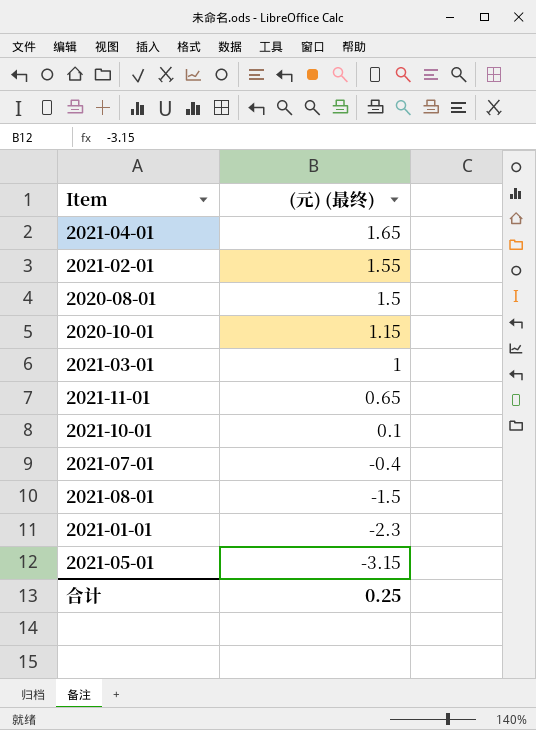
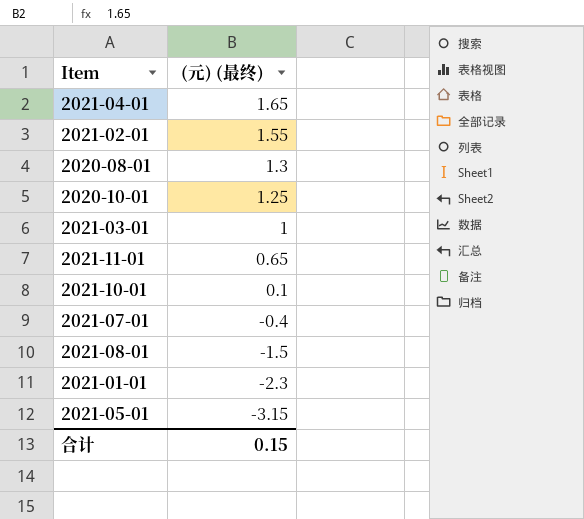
2020-08-01 | (元) (最终): 1.5 -> 1.3
2020-10-01 | (元) (最终): 1.15 -> 1.25
合计 | (元) (最终): 0.25 -> 0.15

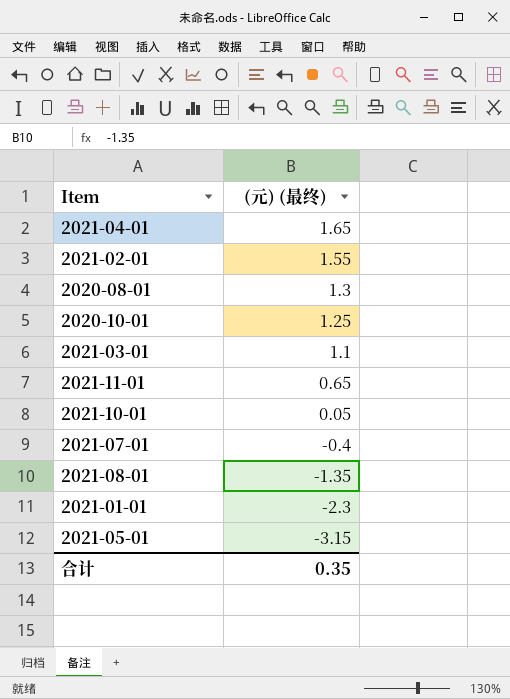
2021-03-01 | (元) (最终): 1 -> 1.1
2021-10-01 | (元) (最终): 0.1 -> 0.05
2021-08-01 | (元) (最终): -1.5 -> -1.35
合计 | (元) (最终): 0.15 -> 0.35

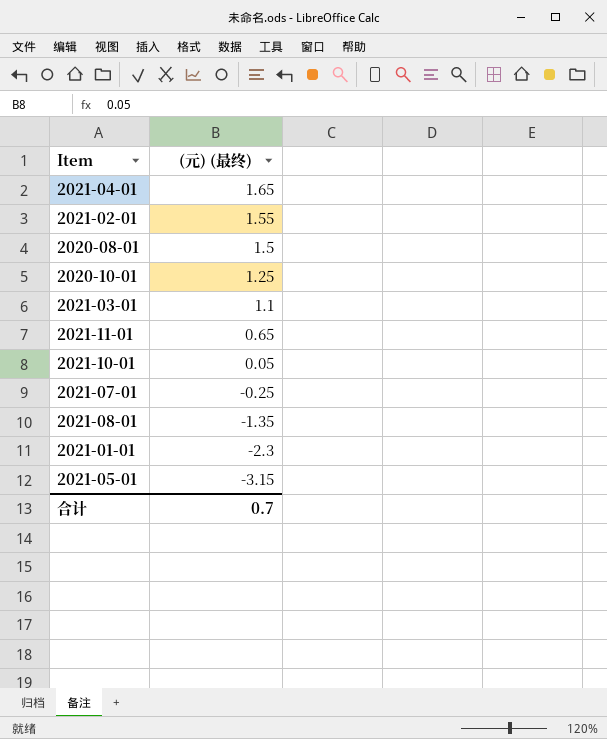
2020-08-01 | (元) (最终): 1.3 -> 1.5
2021-07-01 | (元) (最终): -0.4 -> -0.25
合计 | (元) (最终): 0.35 -> 0.7

